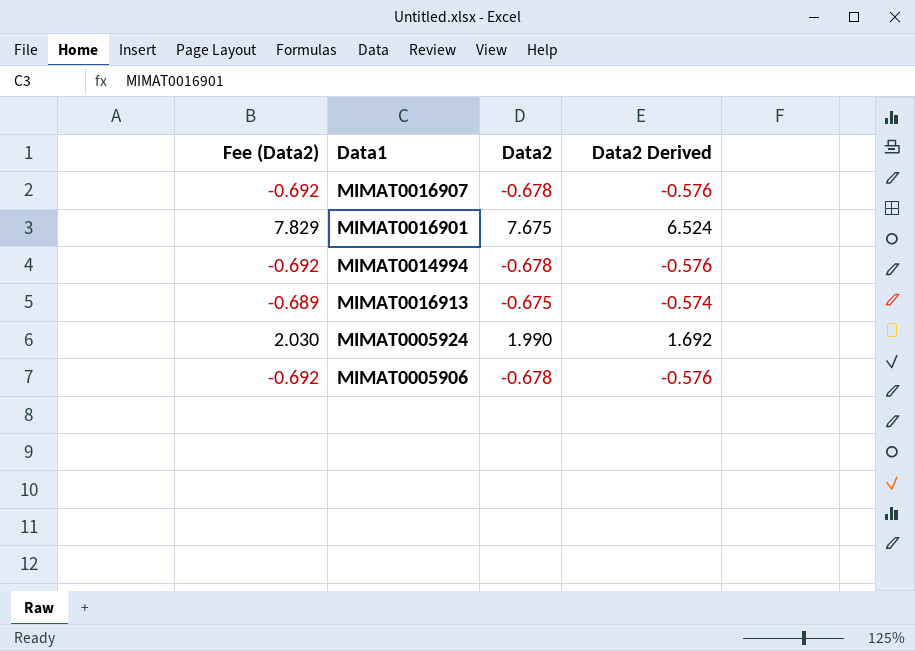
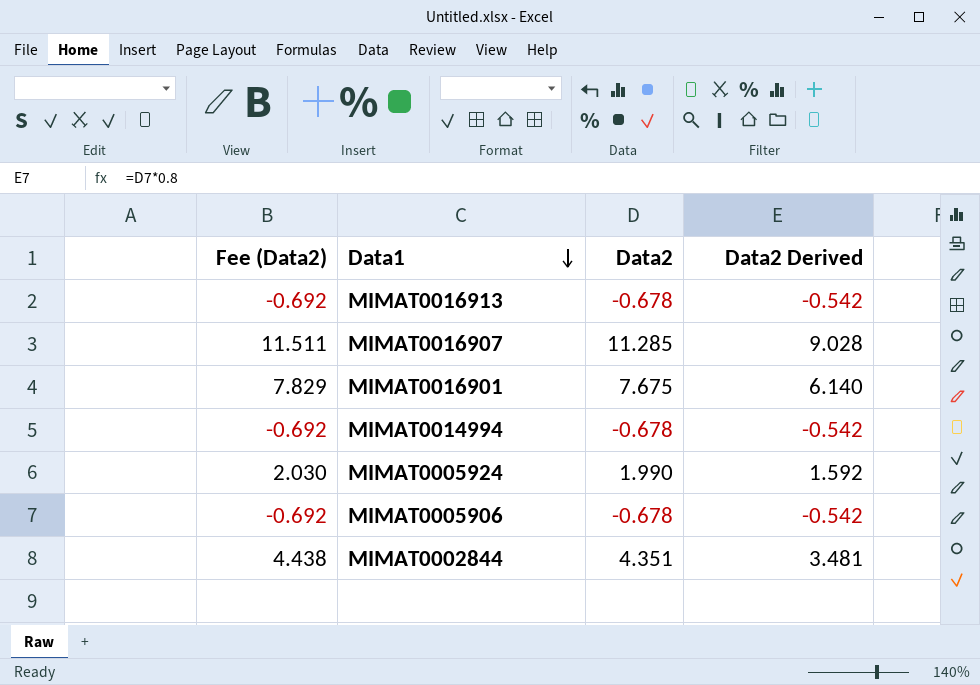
row order: none -> Data1 descending
column Data2 Derived | formula: [Data2] * 0.85 -> [Data2] * 0.8
MIMAT0016913 | Fee (Data2): -0.689 -> -0.692
MIMAT0016913 | Data2: -0.675 -> -0.678
MIMAT0016907 | Fee (Data2): -0.692 -> 11.511
MIMAT0016907 | Data2: -0.678 -> 11.285
row MIMAT0002844: none -> 4.438 | 4.351 | 3.481

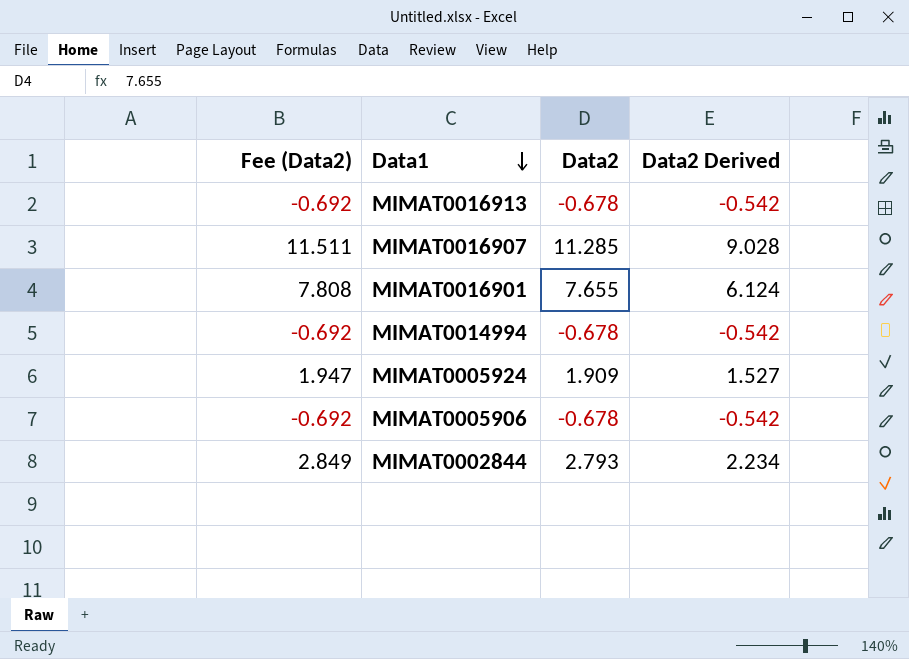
MIMAT0016901 | Fee (Data2): 7.829 -> 7.808
MIMAT0016901 | Data2: 7.675 -> 7.655
MIMAT0016901 | Data2 Derived: 6.140 -> 6.124
MIMAT0005924 | Fee (Data2): 2.030 -> 1.947
MIMAT0005924 | Data2: 1.990 -> 1.909
MIMAT0005924 | Data2 Derived: 1.592 -> 1.527
MIMAT0002844 | Fee (Data2): 4.438 -> 2.849
MIMAT0002844 | Data2: 4.351 -> 2.793
MIMAT0002844 | Data2 Derived: 3.481 -> 2.234

